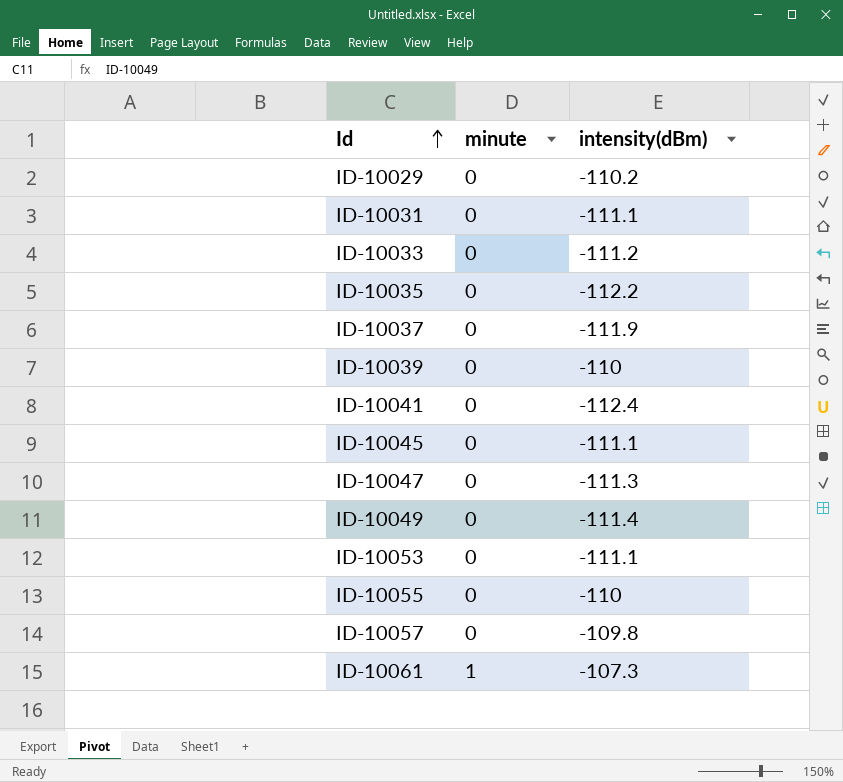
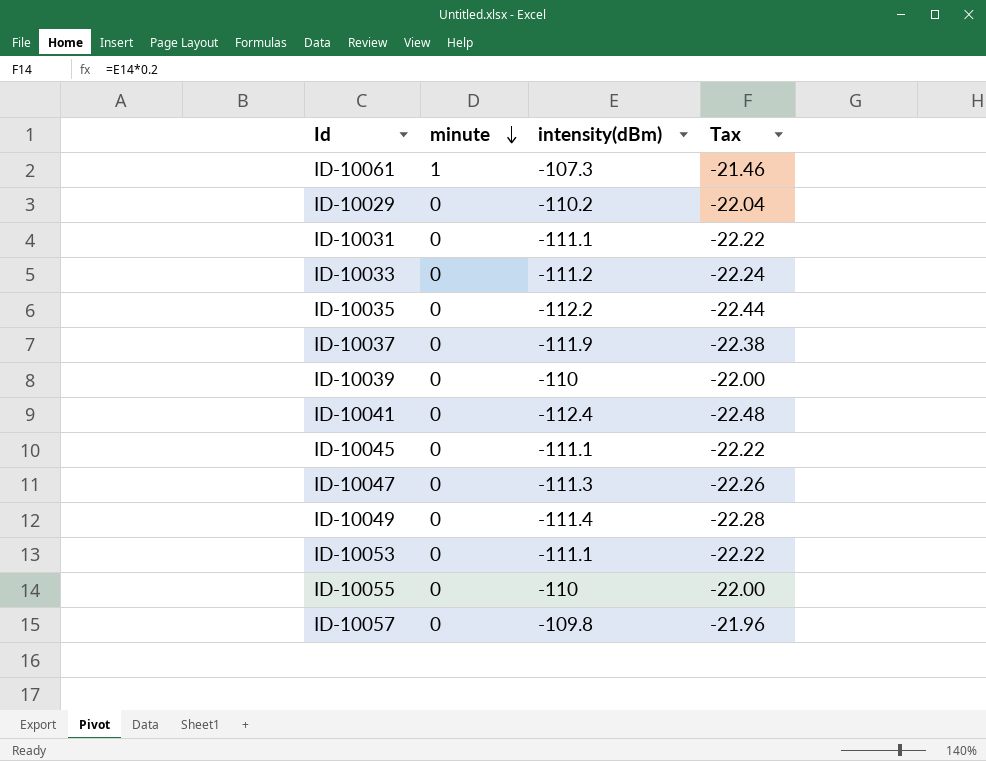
row order: Id ascending -> minute descending
column Tax | formula: none -> [intensity(dBm)] * 0.2

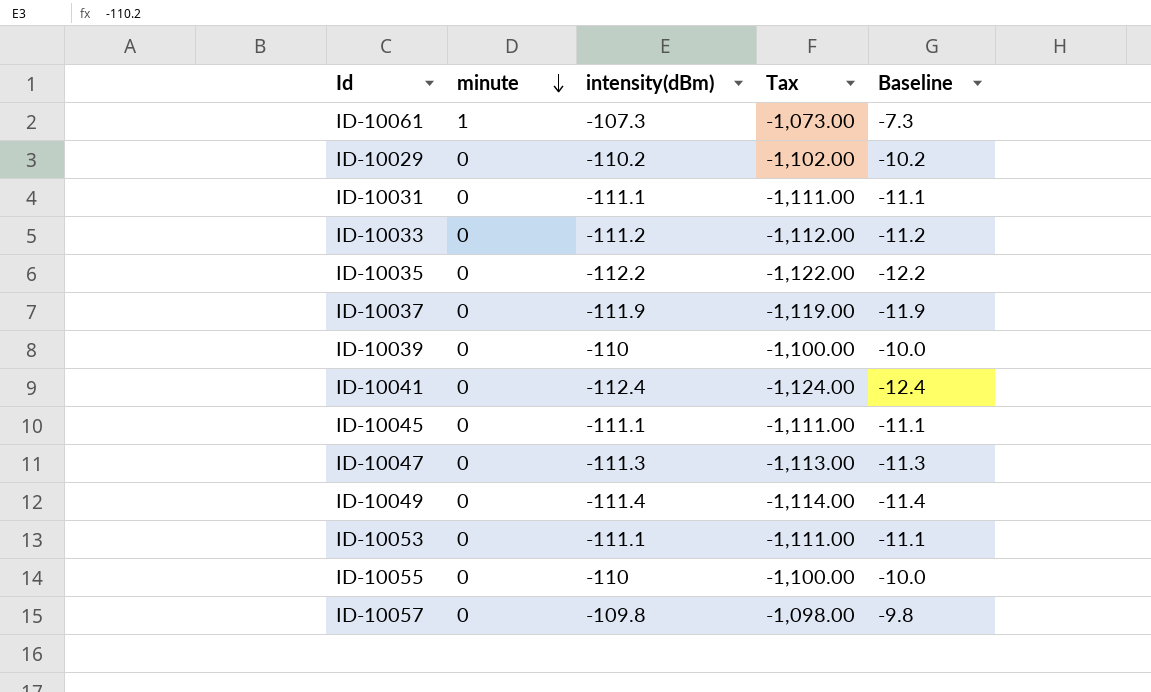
column Tax | formula: [intensity(dBm)] * 0.2 -> [intensity(dBm)] * 10
column Baseline | formula: none -> [intensity(dBm)] + 100

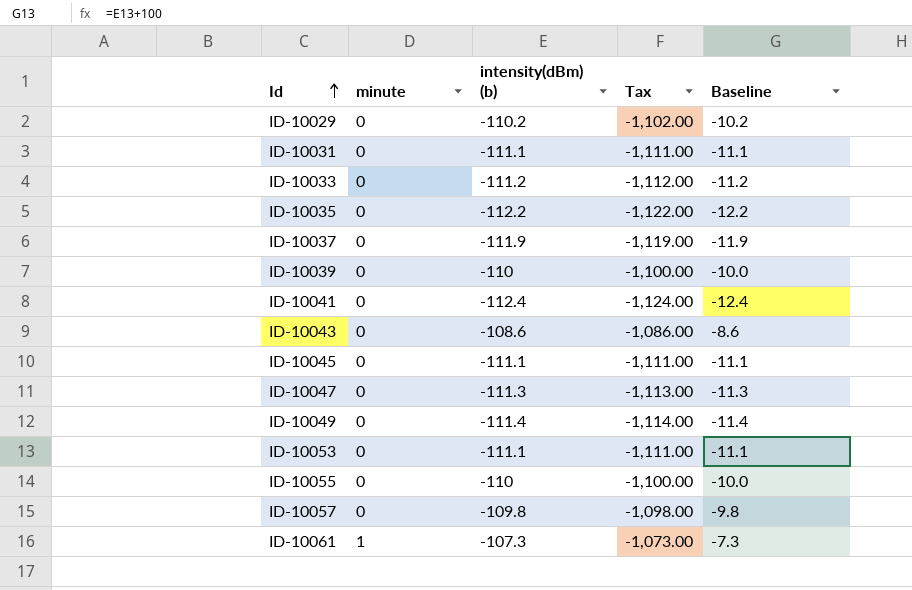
row order: minute descending -> Id ascending
column name: intensity(dBm) -> intensity(dBm) (b)
row ID-10043: none -> 0 | -108.6 | -1,086.00 | -8.6

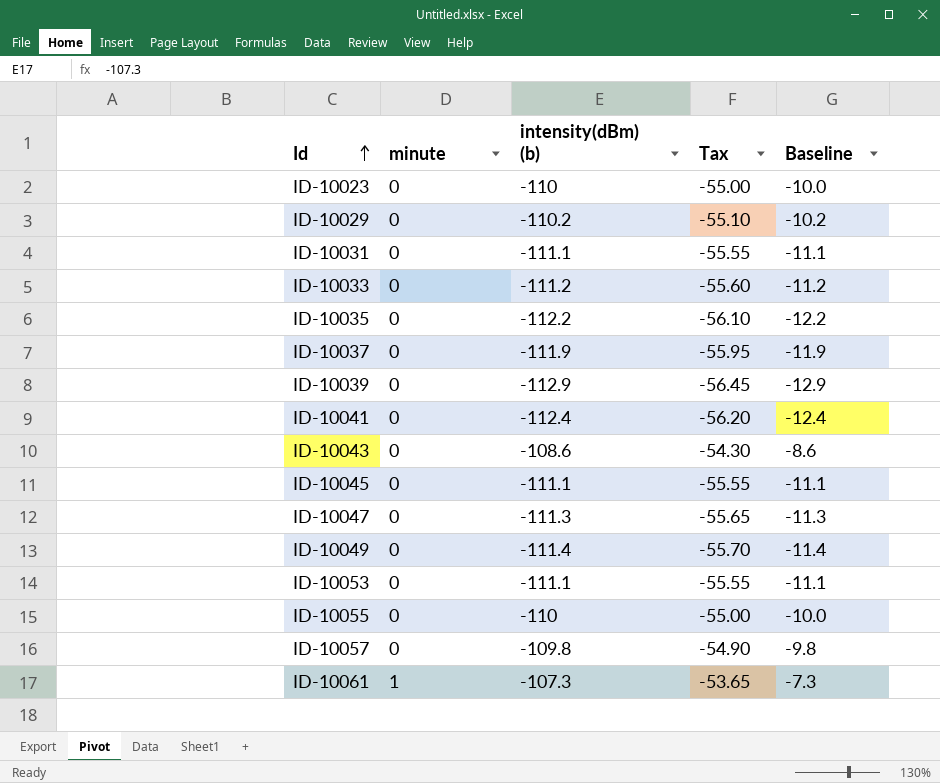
column Tax | formula: [intensity(dBm) (b)] * 10 -> [intensity(dBm) (b)] * 0.5
row ID-10023: none -> 0 | -110 | -55.00 | -10.0
ID-10039 | intensity(dBm) (b): -110 -> -112.9
ID-10039 | Baseline: -10.0 -> -12.9

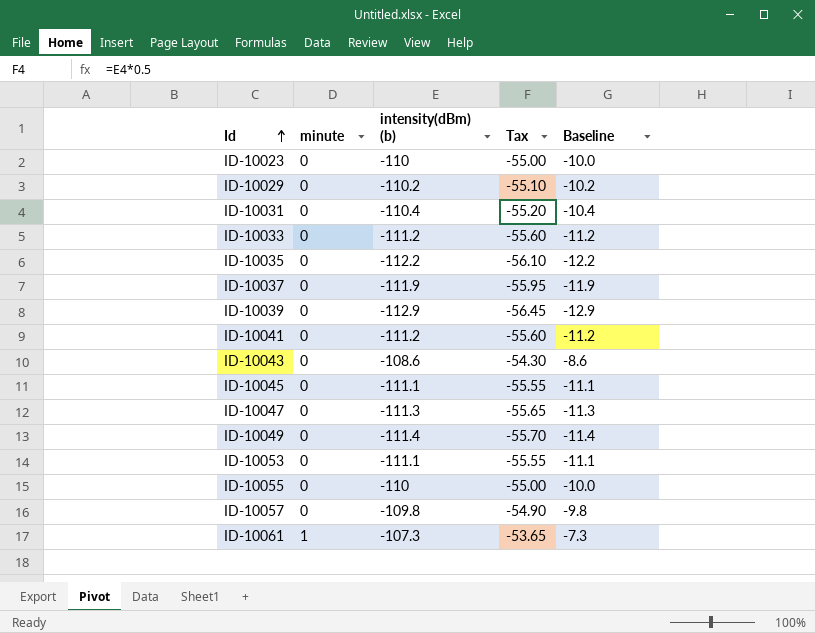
ID-10031 | intensity(dBm) (b): -111.1 -> -110.4
ID-10031 | Tax: -55.55 -> -55.20
ID-10031 | Baseline: -11.1 -> -10.4
ID-10041 | intensity(dBm) (b): -112.4 -> -111.2
ID-10041 | Tax: -56.20 -> -55.60
ID-10041 | Baseline: -12.4 -> -11.2

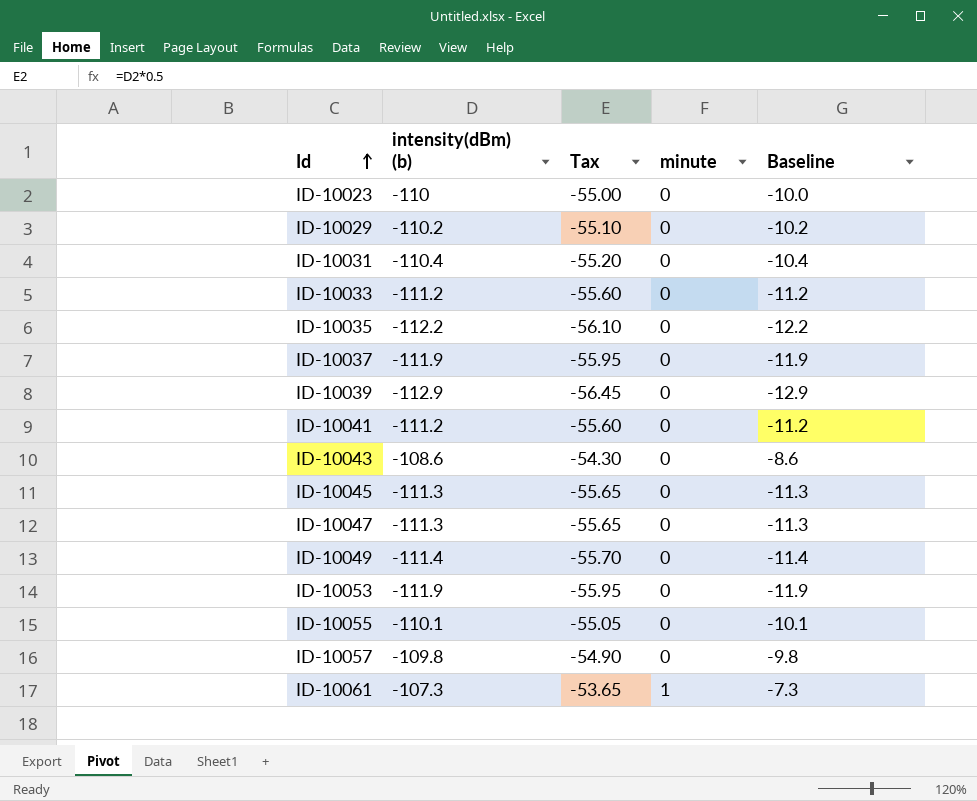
column minute | position: 2 -> 4
ID-10045 | intensity(dBm) (b): -111.1 -> -111.3
ID-10045 | Tax: -55.55 -> -55.65
ID-10045 | Baseline: -11.1 -> -11.3
ID-10053 | intensity(dBm) (b): -111.1 -> -111.9
ID-10053 | Tax: -55.55 -> -55.95
ID-10053 | Baseline: -11.1 -> -11.9
ID-10055 | intensity(dBm) (b): -110 -> -110.1
ID-10055 | Tax: -55.00 -> -55.05
ID-10055 | Baseline: -10.0 -> -10.1

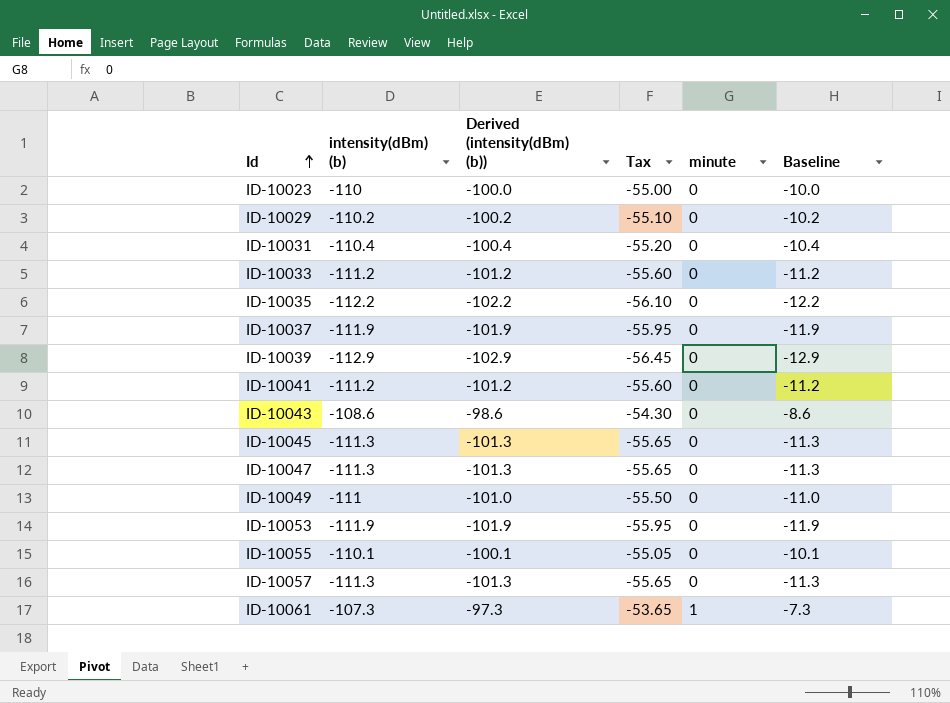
column Derived (intensity(dBm) (b)) | formula: none -> [intensity(dBm) (b)] + 10
ID-10049 | intensity(dBm) (b): -111.4 -> -111
ID-10049 | Tax: -55.70 -> -55.50
ID-10049 | Baseline: -11.4 -> -11.0
ID-10057 | intensity(dBm) (b): -109.8 -> -111.3
ID-10057 | Tax: -54.90 -> -55.65
ID-10057 | Baseline: -9.8 -> -11.3

